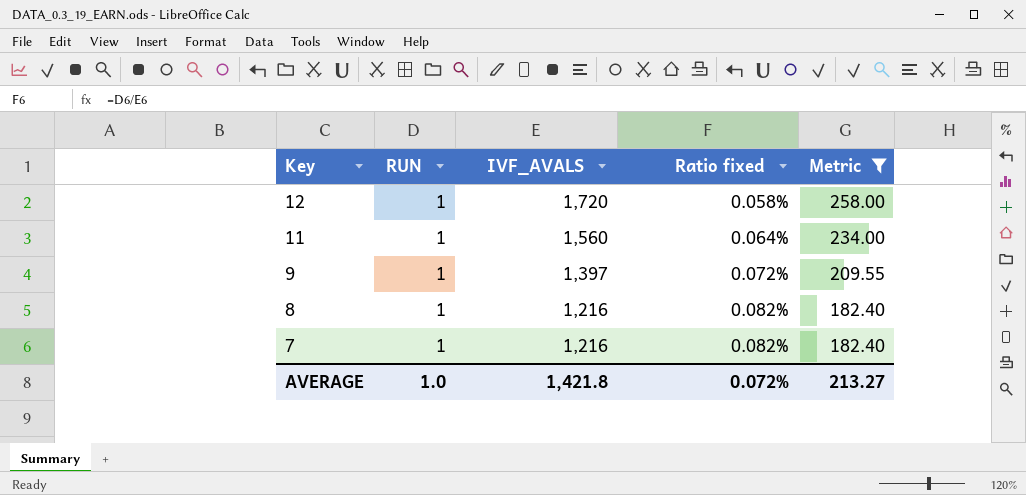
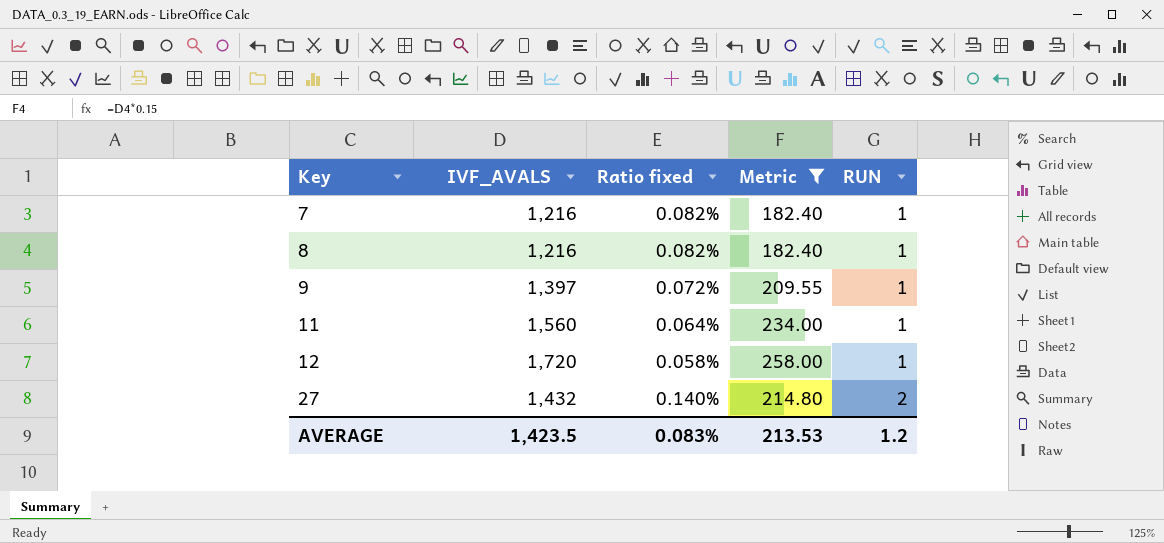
row order: Key descending -> Key ascending
column RUN | position: 2 -> 5
row 27: none -> 1,432 | 0.140% | 214.80 | 2
AVERAGE | IVF_AVALS: 1,421.8 -> 1,423.5
AVERAGE | Ratio fixed: 0.072% -> 0.083%
AVERAGE | Metric: 213.27 -> 213.53
AVERAGE | RUN: 1.0 -> 1.2

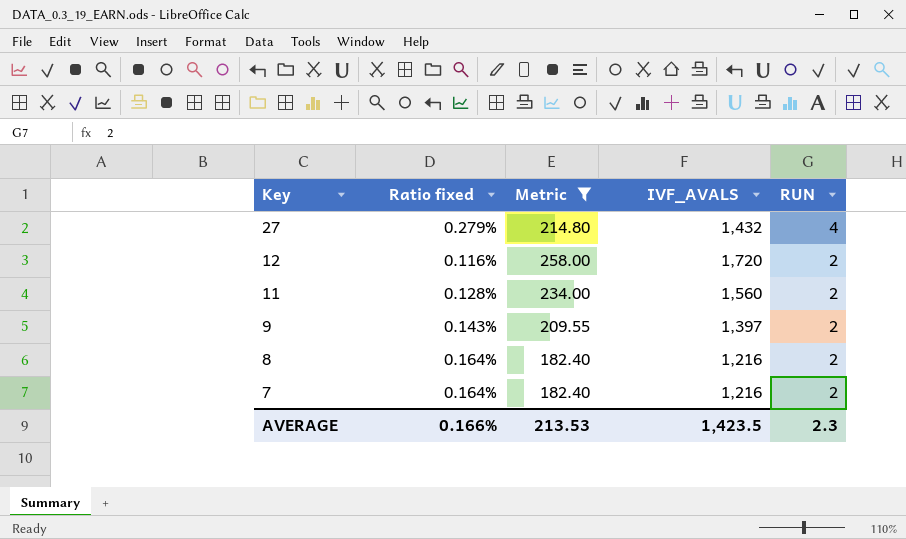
row order: Key ascending -> Key descending
column IVF_AVALS | position: 2 -> 4
27 | Ratio fixed: 0.140% -> 0.279%
27 | RUN: 2 -> 4
12 | Ratio fixed: 0.058% -> 0.116%
12 | RUN: 1 -> 2
11 | Ratio fixed: 0.064% -> 0.128%
11 | RUN: 1 -> 2
9 | Ratio fixed: 0.072% -> 0.143%
9 | RUN: 1 -> 2
8 | Ratio fixed: 0.082% -> 0.164%
8 | RUN: 1 -> 2
7 | Ratio fixed: 0.082% -> 0.164%
7 | RUN: 1 -> 2
AVERAGE | Ratio fixed: 0.083% -> 0.166%
AVERAGE | RUN: 1.2 -> 2.3

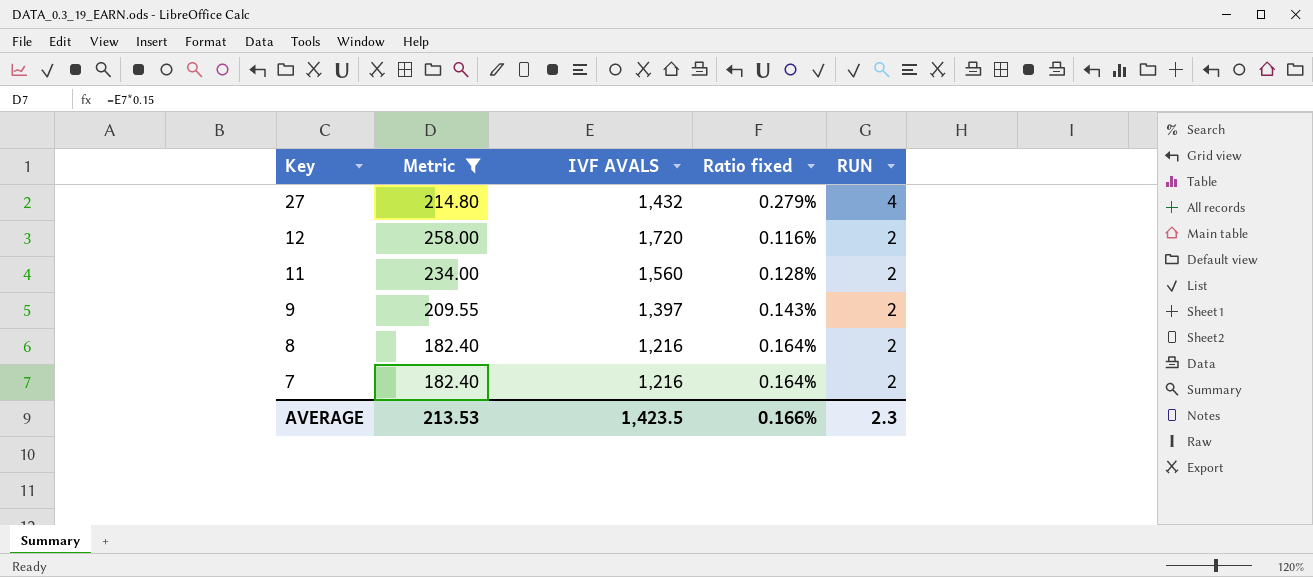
column name: IVF_AVALS -> IVF AVALS
column Ratio fixed | position: 2 -> 4

